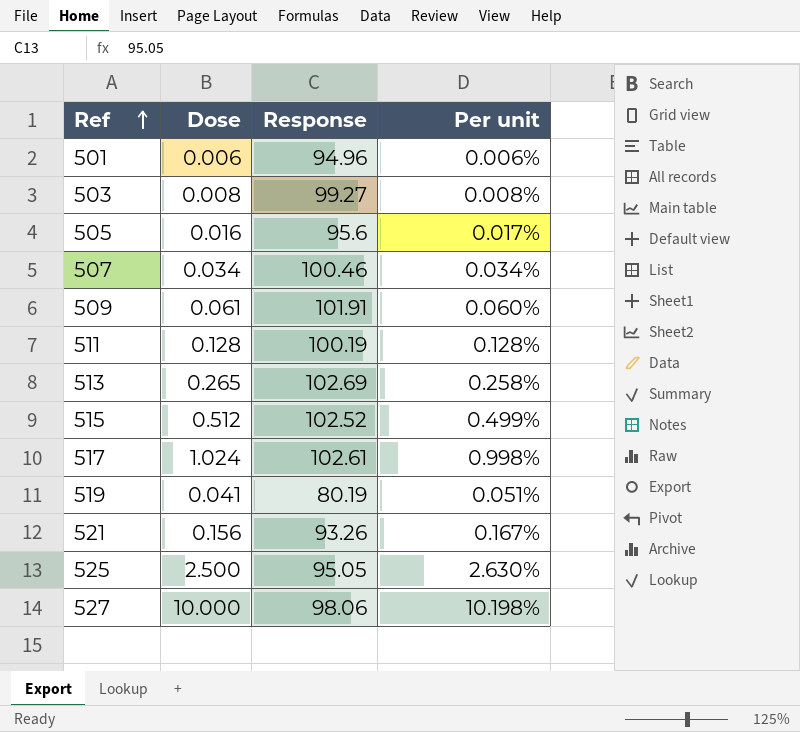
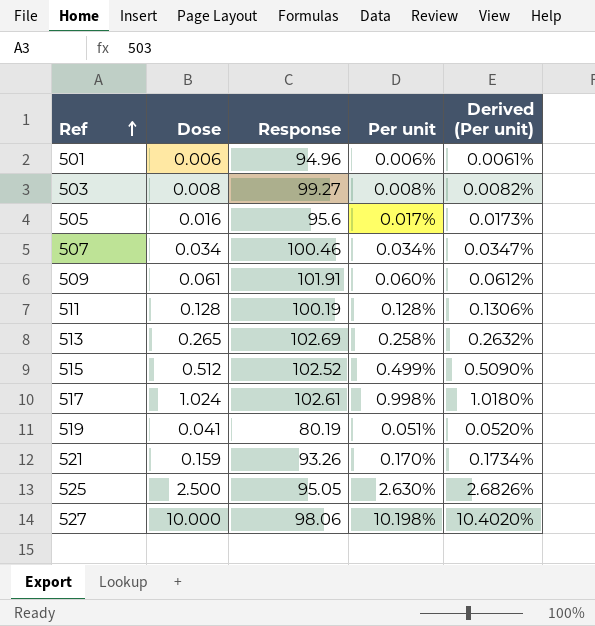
column Derived (Per unit) | formula: none -> [Per unit] * 1.02
521 | Dose: 0.156 -> 0.159
521 | Per unit: 0.167% -> 0.170%

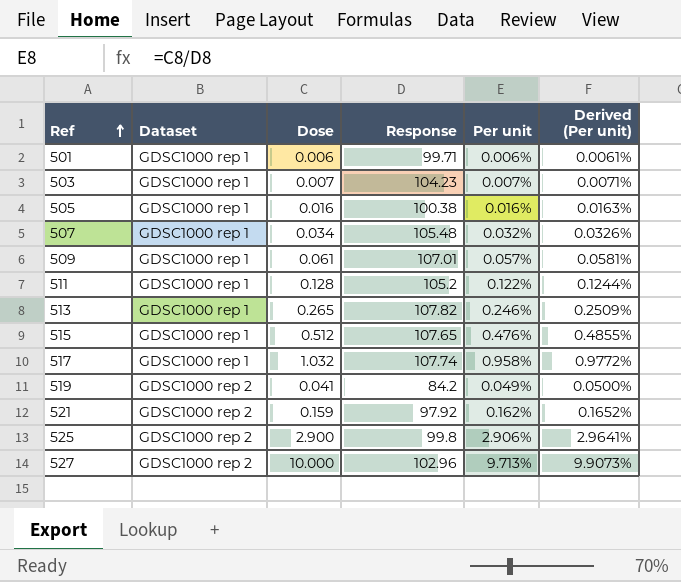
column Dataset | position: none -> 2
501 | Response: 94.96 -> 99.71
503 | Dose: 0.008 -> 0.007
503 | Response: 99.27 -> 104.23
503 | Per unit: 0.008% -> 0.007%
503 | Derived (Per unit): 0.0082% -> 0.0071%
505 | Response: 95.6 -> 100.38
505 | Per unit: 0.017% -> 0.016%
505 | Derived (Per unit): 0.0173% -> 0.0163%
507 | Response: 100.46 -> 105.48
507 | Per unit: 0.034% -> 0.032%
507 | Derived (Per unit): 0.0347% -> 0.0326%
509 | Response: 101.91 -> 107.01
509 | Per unit: 0.060% -> 0.057%
509 | Derived (Per unit): 0.0612% -> 0.0581%
511 | Response: 100.19 -> 105.2
511 | Per unit: 0.128% -> 0.122%
511 | Derived (Per unit): 0.1306% -> 0.1244%
513 | Response: 102.69 -> 107.82
513 | Per unit: 0.258% -> 0.246%
513 | Derived (Per unit): 0.2632% -> 0.2509%
515 | Response: 102.52 -> 107.65
515 | Per unit: 0.499% -> 0.476%
515 | Derived (Per unit): 0.5090% -> 0.4855%
517 | Dose: 1.024 -> 1.032
517 | Response: 102.61 -> 107.74
517 | Per unit: 0.998% -> 0.958%
517 | Derived (Per unit): 1.0180% -> 0.9772%
519 | Response: 80.19 -> 84.2
519 | Per unit: 0.051% -> 0.049%
519 | Derived (Per unit): 0.0520% -> 0.0500%
521 | Response: 93.26 -> 97.92
521 | Per unit: 0.170% -> 0.162%
521 | Derived (Per unit): 0.1734% -> 0.1652%
525 | Dose: 2.500 -> 2.900
525 | Response: 95.05 -> 99.8
525 | Per unit: 2.630% -> 2.906%
525 | Derived (Per unit): 2.6826% -> 2.9641%
527 | Response: 98.06 -> 102.96
527 | Per unit: 10.198% -> 9.713%
527 | Derived (Per unit): 10.4020% -> 9.9073%

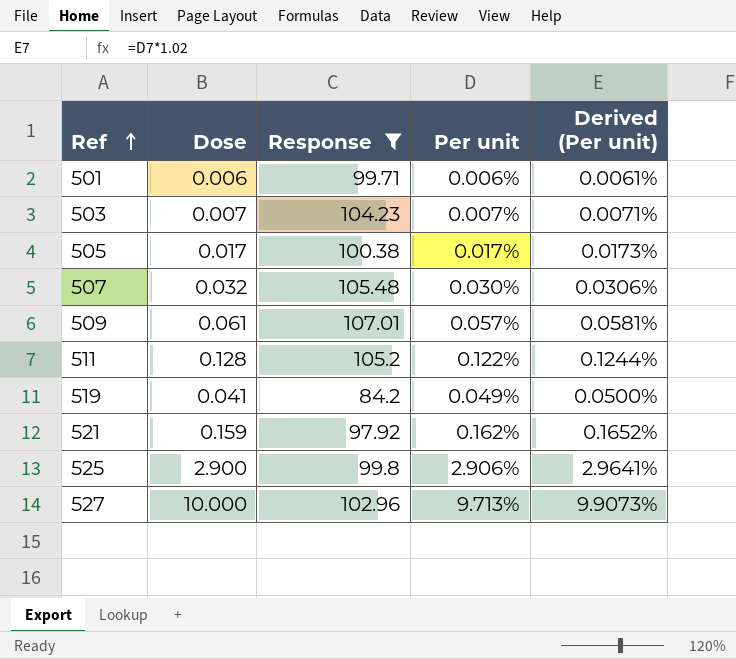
filter: none -> Response <= 107.01
column Dataset | position: 2 -> none
505 | Dose: 0.016 -> 0.017
505 | Per unit: 0.016% -> 0.017%
505 | Derived (Per unit): 0.0163% -> 0.0173%
507 | Dose: 0.034 -> 0.032
507 | Per unit: 0.032% -> 0.030%
507 | Derived (Per unit): 0.0326% -> 0.0306%

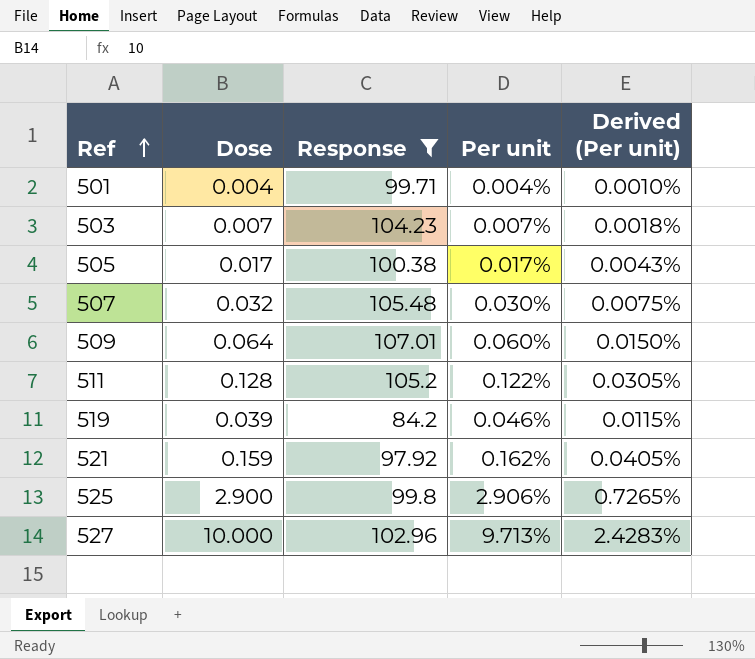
column Derived (Per unit) | formula: [Per unit] * 1.02 -> [Per unit] * 0.25
501 | Dose: 0.006 -> 0.004
501 | Per unit: 0.006% -> 0.004%
509 | Dose: 0.061 -> 0.064
509 | Per unit: 0.057% -> 0.060%
519 | Dose: 0.041 -> 0.039
519 | Per unit: 0.049% -> 0.046%

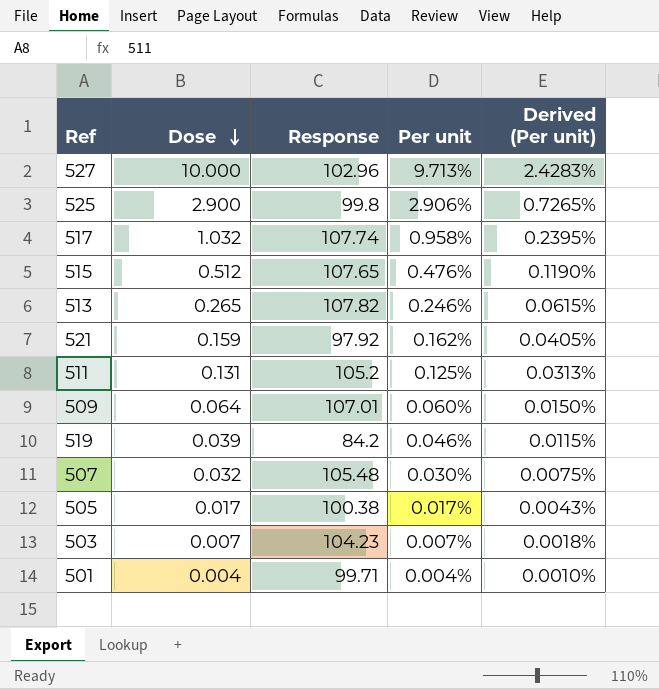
filter: Response <= 107.01 -> none
row order: Ref ascending -> Dose descending
511 | Dose: 0.128 -> 0.131
511 | Per unit: 0.122% -> 0.125%
511 | Derived (Per unit): 0.0305% -> 0.0313%

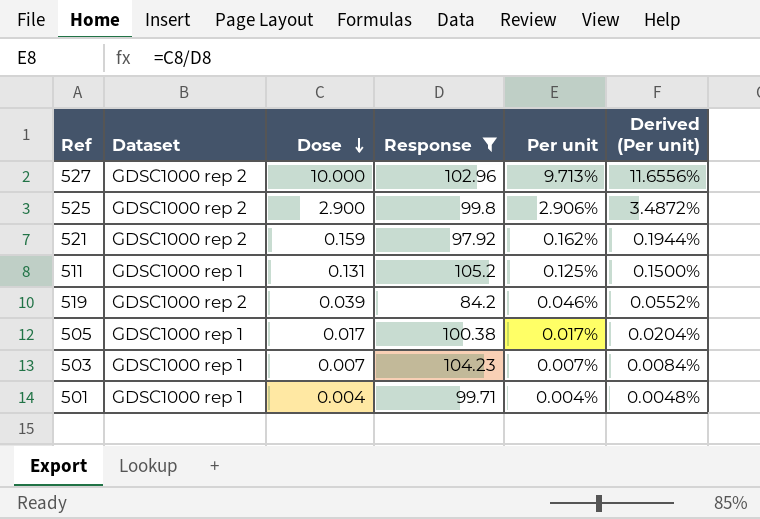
filter: none -> Response <= 105.2
column Dataset | position: none -> 2
column Derived (Per unit) | formula: [Per unit] * 0.25 -> [Per unit] * 1.2

